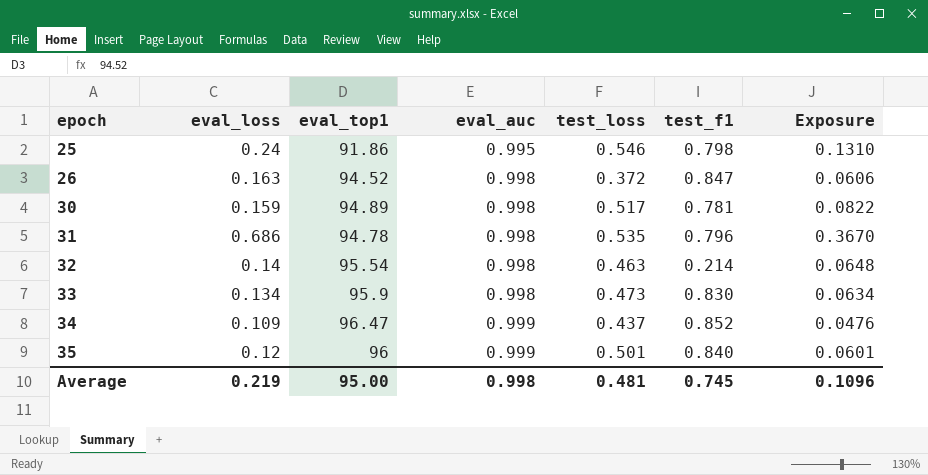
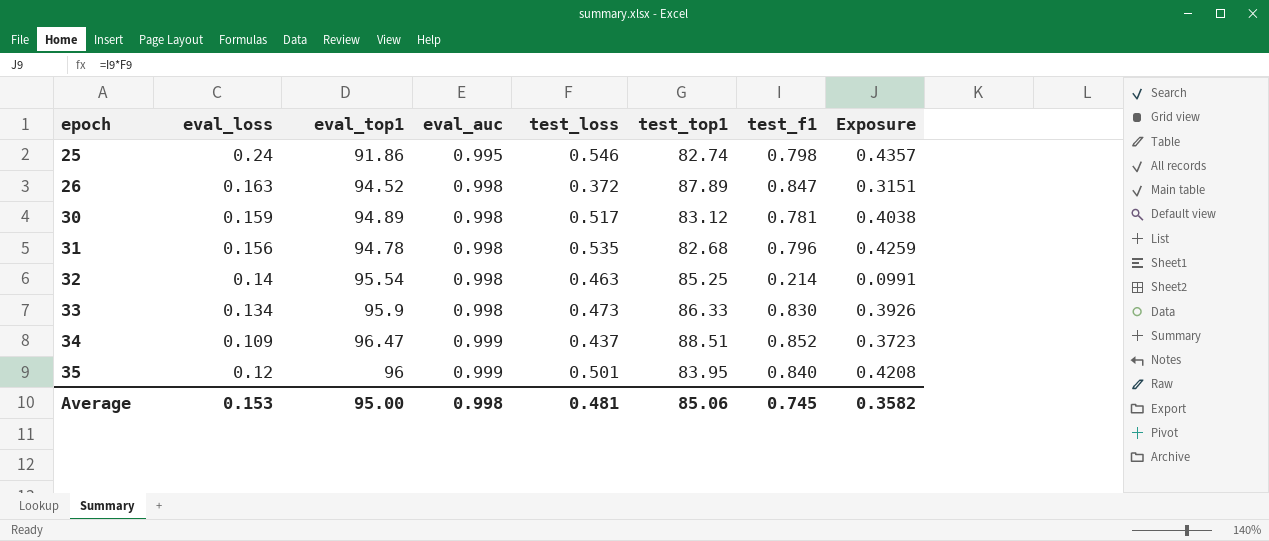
column test_top1 | position: none -> 6
column Exposure | formula: [eval_loss] * [test_loss] -> [test_loss] * [test_f1]
31 | eval_loss: 0.686 -> 0.156
Average | eval_loss: 0.219 -> 0.153
Average | Exposure: 0.1096 -> 0.3582

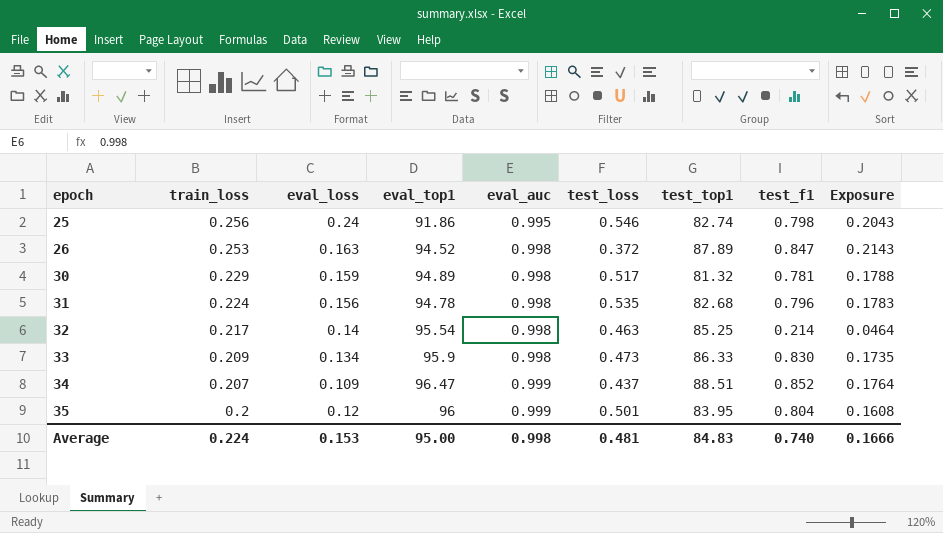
column train_loss | position: none -> 2
column Exposure | formula: [test_loss] * [test_f1] -> [train_loss] * [test_f1]
30 | test_top1: 83.12 -> 81.32
35 | test_f1: 0.840 -> 0.804
Average | test_top1: 85.06 -> 84.83
Average | test_f1: 0.745 -> 0.740
Average | Exposure: 0.3582 -> 0.1666

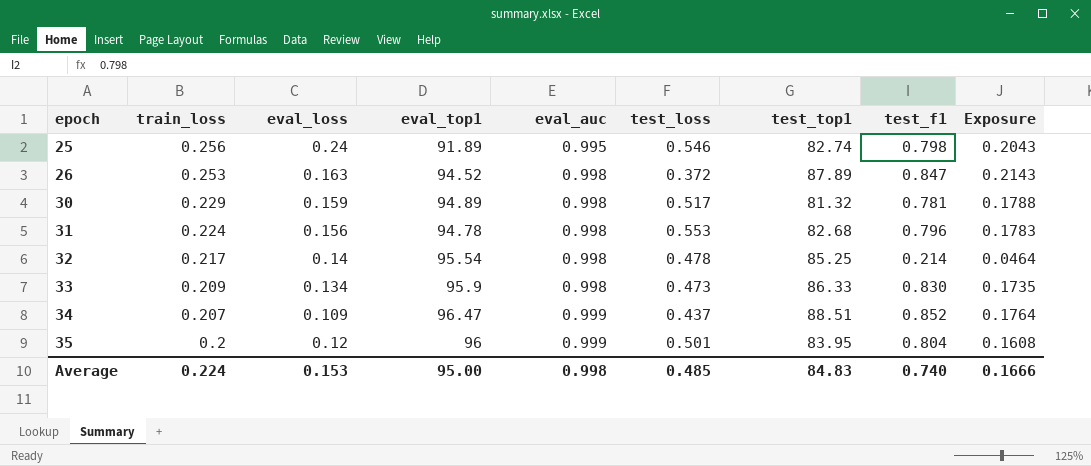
25 | eval_top1: 91.86 -> 91.89
31 | test_loss: 0.535 -> 0.553
32 | test_loss: 0.463 -> 0.478
Average | test_loss: 0.481 -> 0.485

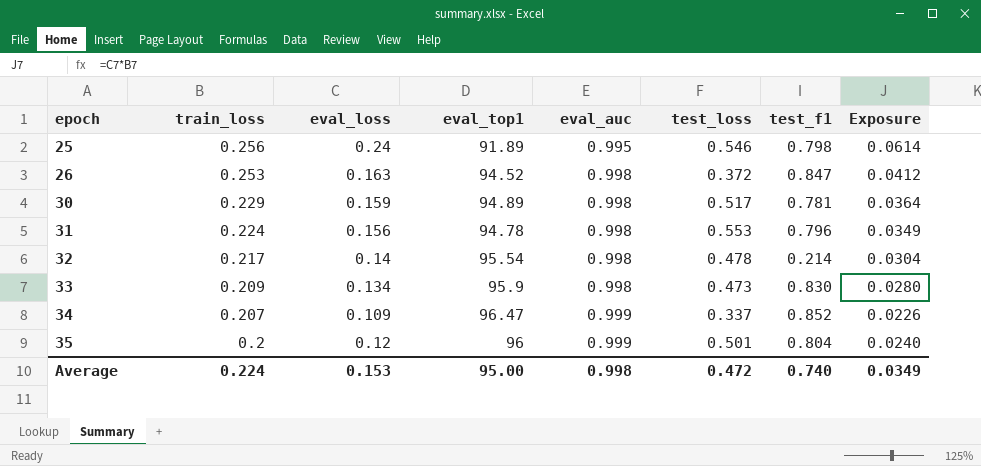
column test_top1 | position: 7 -> none
column Exposure | formula: [train_loss] * [test_f1] -> [train_loss] * [eval_loss]
34 | test_loss: 0.437 -> 0.337
Average | test_loss: 0.485 -> 0.472
Average | Exposure: 0.1666 -> 0.0349

